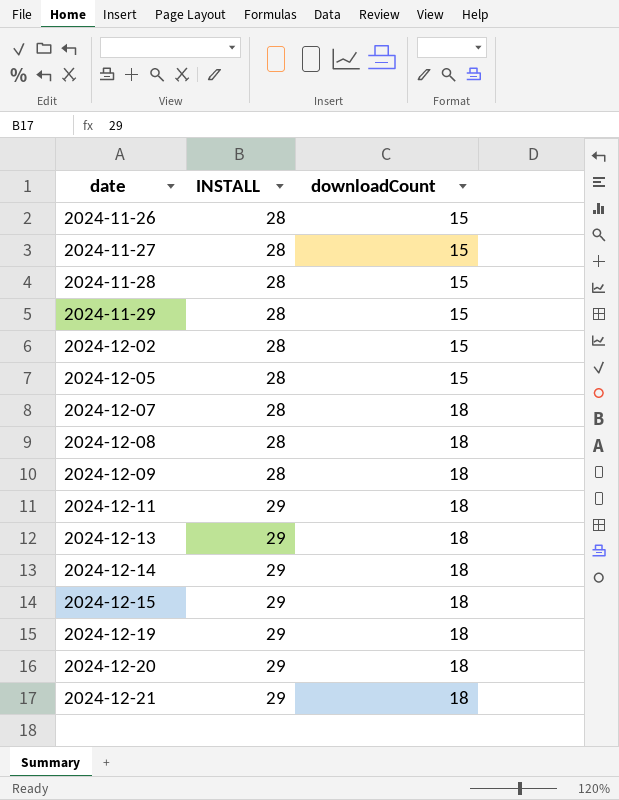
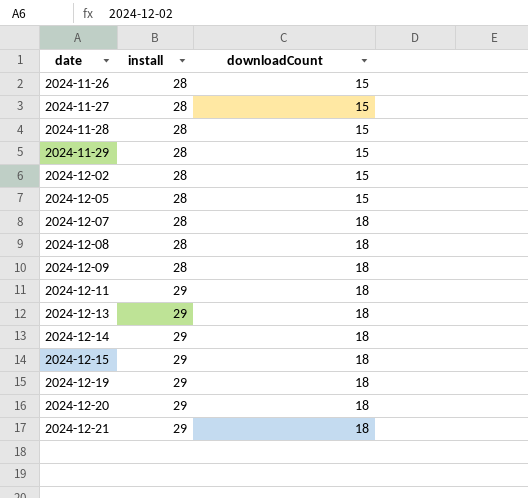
column name: INSTALL -> install

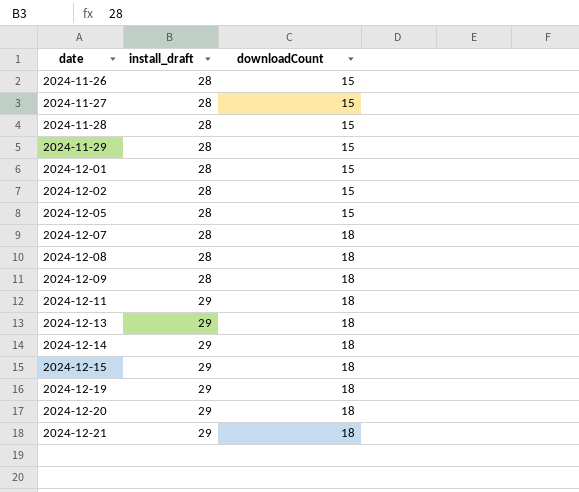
column name: install -> install_draft
row 2024-12-01: none -> 28 | 15

